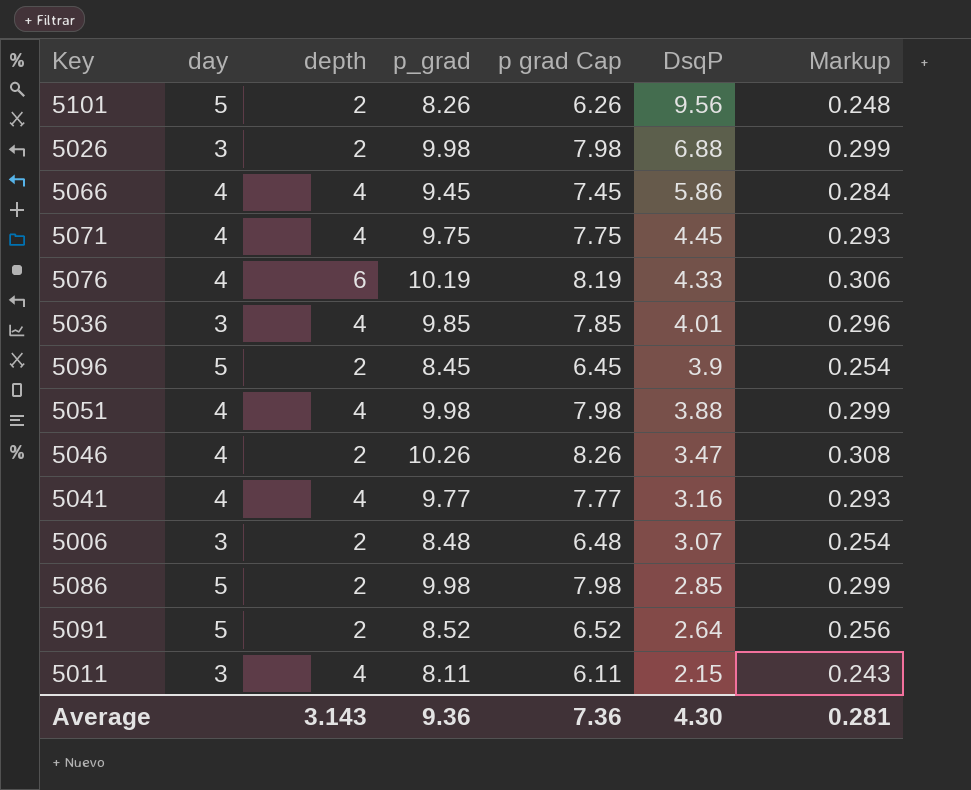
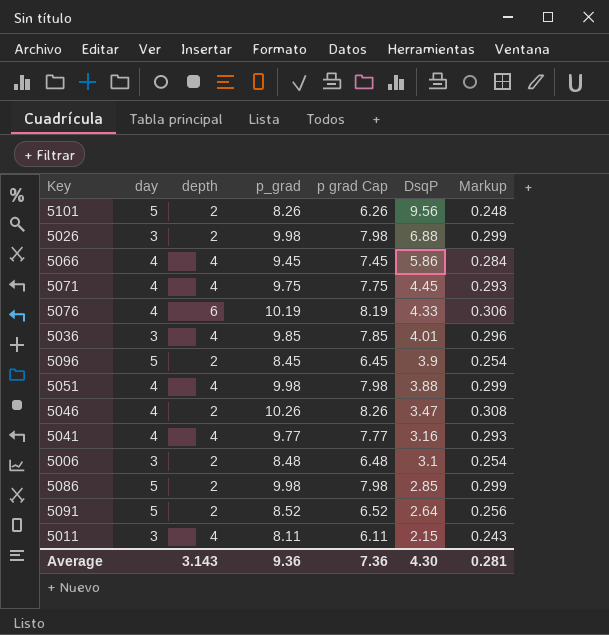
5006 | DsqP: 3.07 -> 3.1

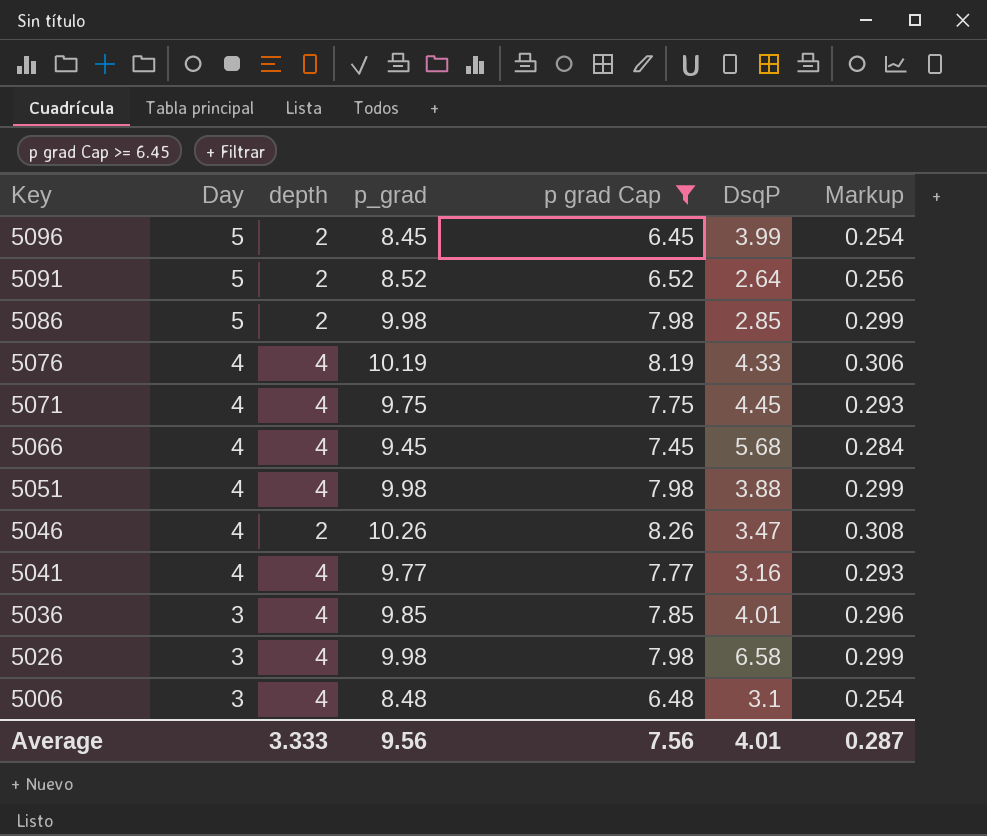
filter: none -> p grad Cap >= 6.45
row order: DsqP descending -> Key descending
column name: day -> Day
5096 | DsqP: 3.9 -> 3.99
5076 | depth: 6 -> 4
5066 | DsqP: 5.86 -> 5.68
5026 | depth: 2 -> 4
5026 | DsqP: 6.88 -> 6.58
5006 | depth: 2 -> 4
Average | depth: 3.143 -> 3.333
Average | p_grad: 9.36 -> 9.56
Average | p grad Cap: 7.36 -> 7.56
Average | DsqP: 4.30 -> 4.01
Average | Markup: 0.281 -> 0.287

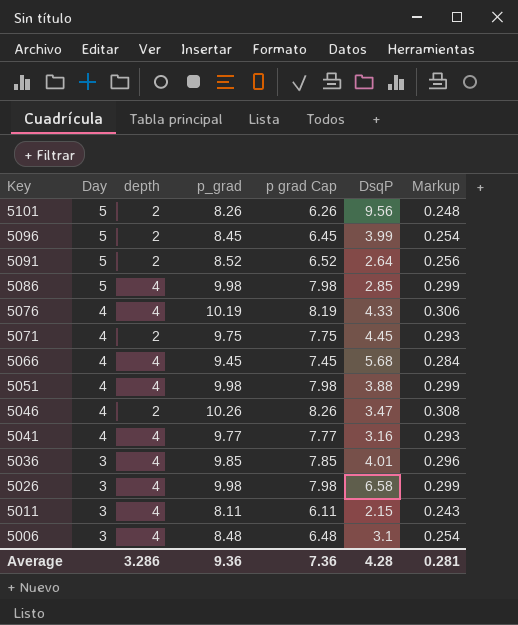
filter: p grad Cap >= 6.45 -> none
5086 | depth: 2 -> 4
5071 | depth: 4 -> 2
Average | depth: 3.333 -> 3.286
Average | p_grad: 9.56 -> 9.36
Average | p grad Cap: 7.56 -> 7.36
Average | DsqP: 4.01 -> 4.28
Average | Markup: 0.287 -> 0.281

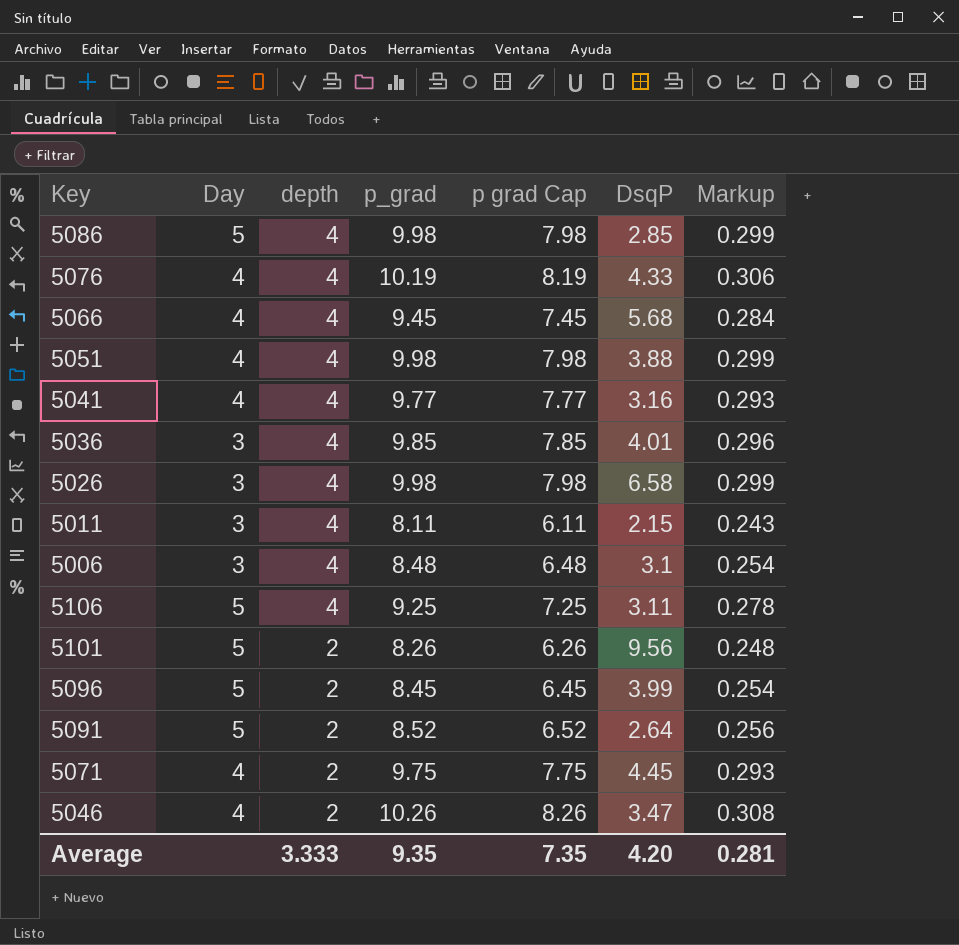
row order: Key descending -> depth descending
row 5106: none -> 5 | 4 | 9.25 | 7.25 | 3.11 | 0.278
Average | depth: 3.286 -> 3.333
Average | p_grad: 9.36 -> 9.35
Average | p grad Cap: 7.36 -> 7.35
Average | DsqP: 4.28 -> 4.20

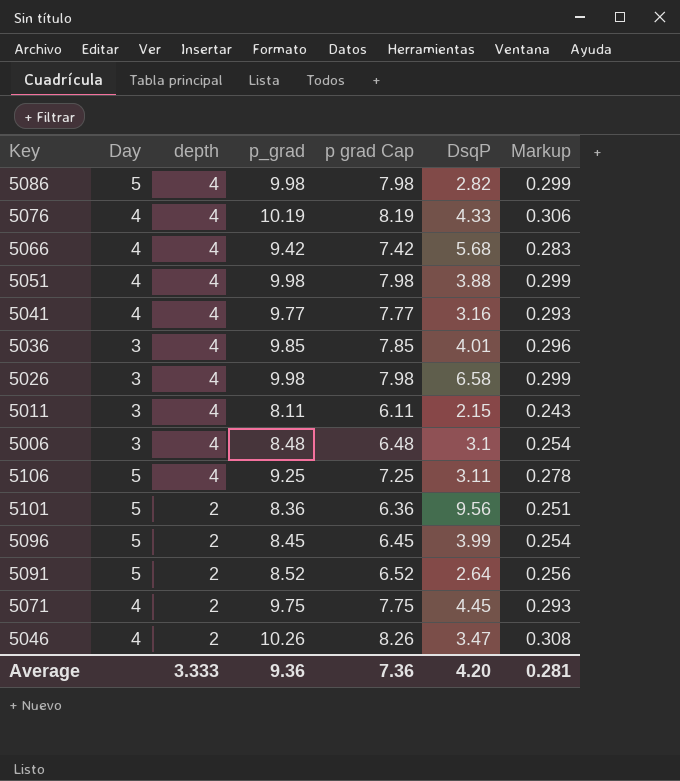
5086 | DsqP: 2.85 -> 2.82
5066 | p_grad: 9.45 -> 9.42
5066 | p grad Cap: 7.45 -> 7.42
5066 | Markup: 0.284 -> 0.283
5101 | p_grad: 8.26 -> 8.36
5101 | p grad Cap: 6.26 -> 6.36
5101 | Markup: 0.248 -> 0.251
Average | p_grad: 9.35 -> 9.36
Average | p grad Cap: 7.35 -> 7.36

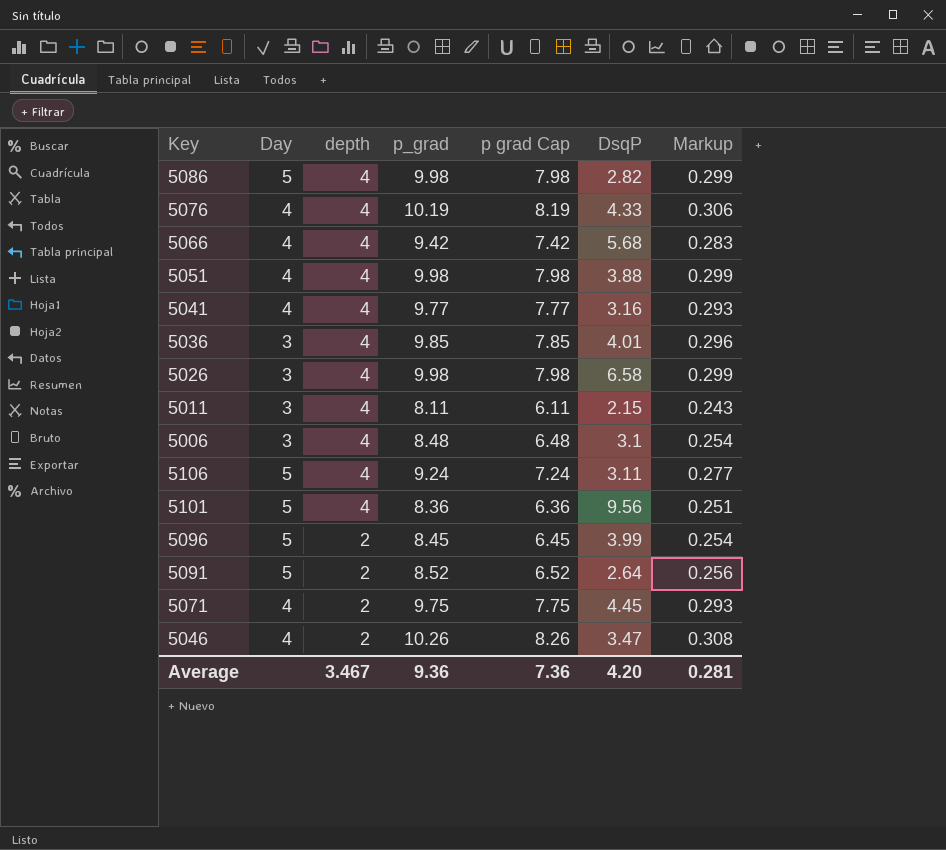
5106 | p_grad: 9.25 -> 9.24
5106 | p grad Cap: 7.25 -> 7.24
5106 | Markup: 0.278 -> 0.277
5101 | depth: 2 -> 4
Average | depth: 3.333 -> 3.467

